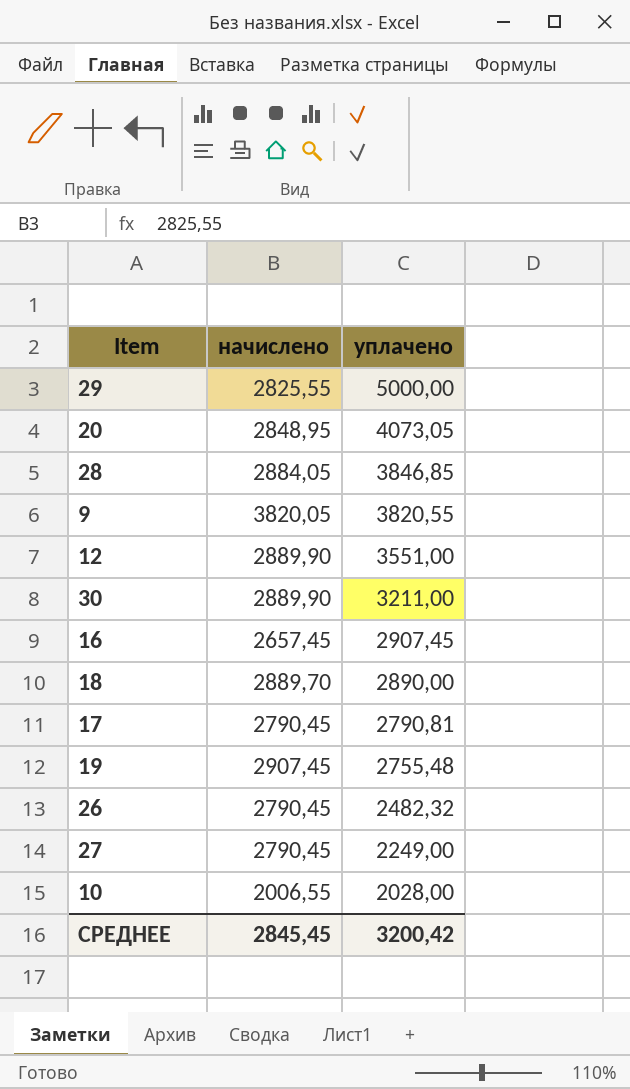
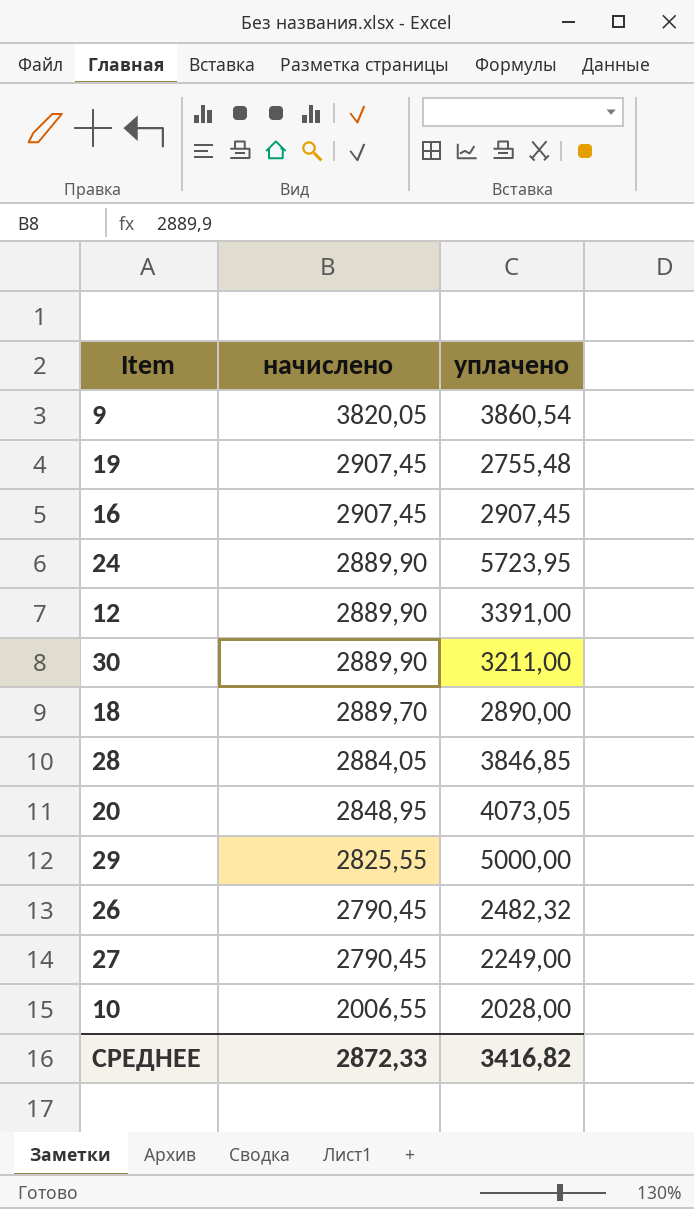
row order: уплачено descending -> начислено descending
row 17: 2790,45 | 2790,81 -> none
9 | уплачено: 3820,55 -> 3860,54
16 | начислено: 2657,45 -> 2907,45
row 24: none -> 2889,90 | 5723,95
12 | уплачено: 3551,00 -> 3391,00
СРЕДНЕЕ | начислено: 2845,45 -> 2872,33
СРЕДНЕЕ | уплачено: 3200,42 -> 3416,82

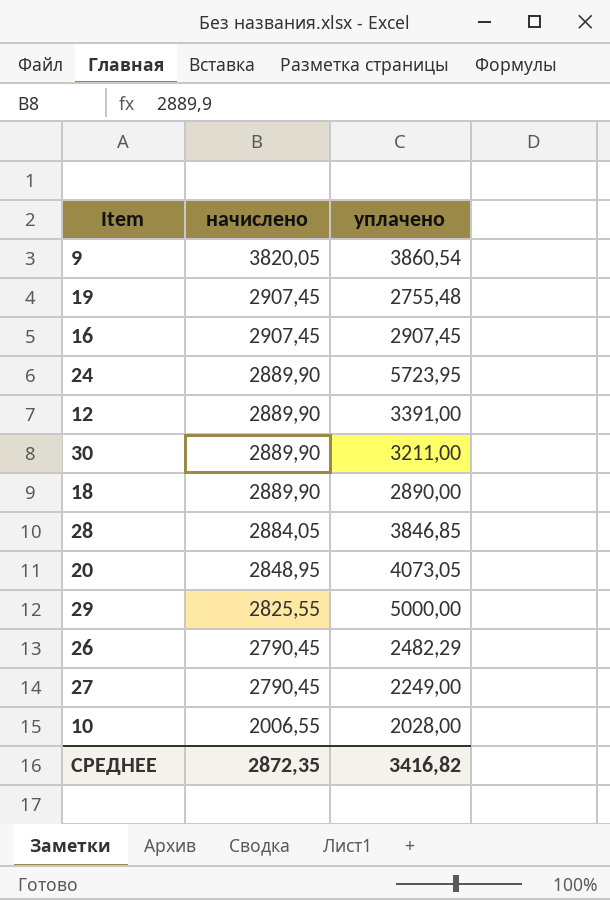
18 | начислено: 2889,70 -> 2889,90
26 | уплачено: 2482,32 -> 2482,29
СРЕДНЕЕ | начислено: 2872,33 -> 2872,35

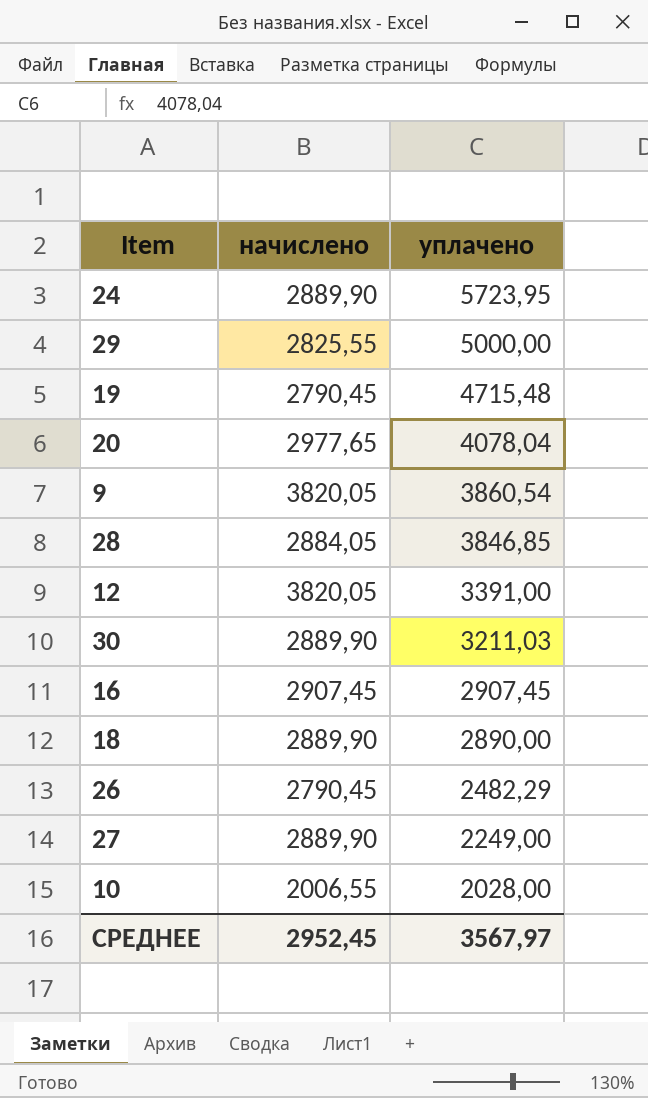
row order: начислено descending -> уплачено descending
19 | начислено: 2907,45 -> 2790,45
19 | уплачено: 2755,48 -> 4715,48
20 | начислено: 2848,95 -> 2977,65
20 | уплачено: 4073,05 -> 4078,04
12 | начислено: 2889,90 -> 3820,05
30 | уплачено: 3211,00 -> 3211,03
27 | начислено: 2790,45 -> 2889,90
СРЕДНЕЕ | начислено: 2872,35 -> 2952,45
СРЕДНЕЕ | уплачено: 3416,82 -> 3567,97

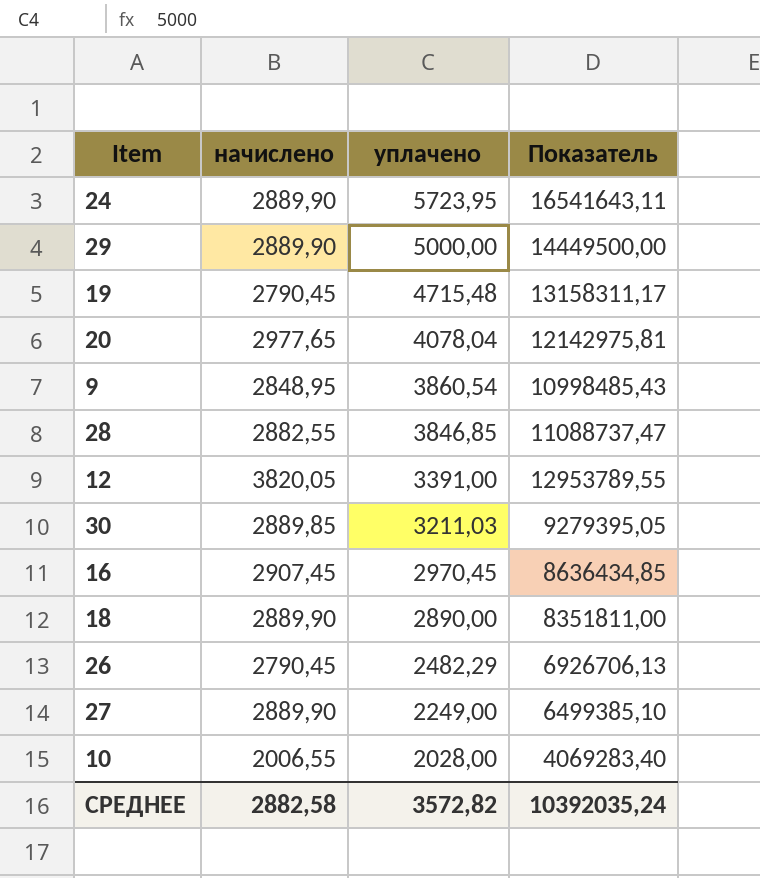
column Показатель | formula: none -> [начислено] * [уплачено]
29 | начислено: 2825,55 -> 2889,90
9 | начислено: 3820,05 -> 2848,95
28 | начислено: 2884,05 -> 2882,55
30 | начислено: 2889,90 -> 2889,85
16 | уплачено: 2907,45 -> 2970,45
СРЕДНЕЕ | начислено: 2952,45 -> 2882,58
СРЕДНЕЕ | уплачено: 3567,97 -> 3572,82

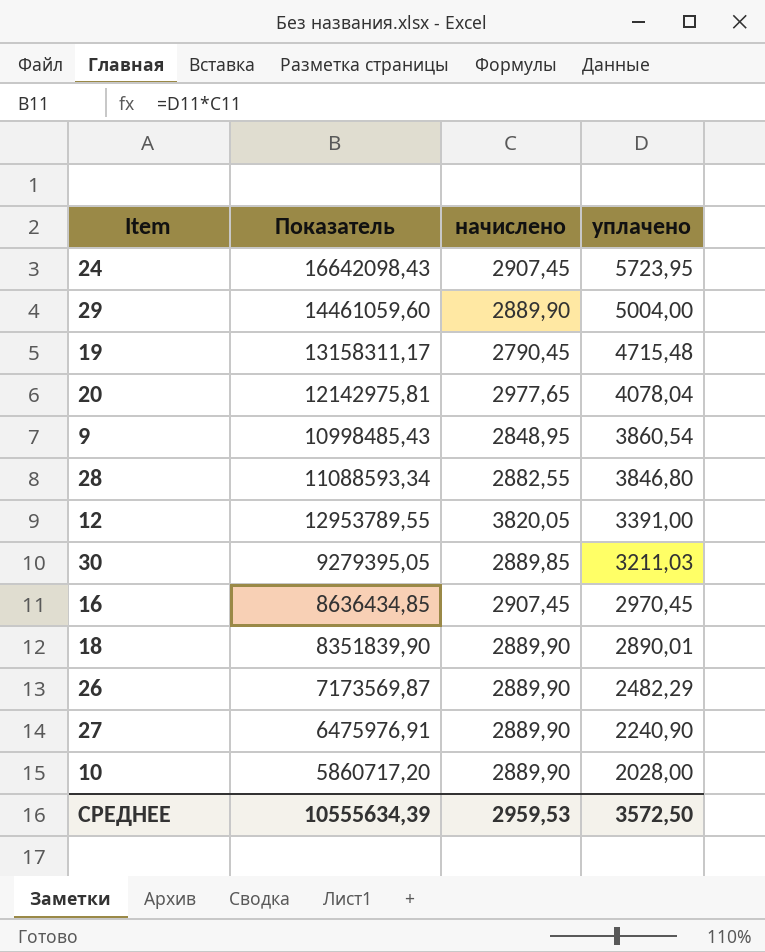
column Показатель | position: 4 -> 2
24 | Показатель: 16541643,11 -> 16642098,43
24 | начислено: 2889,90 -> 2907,45
29 | Показатель: 14449500,00 -> 14461059,60
29 | уплачено: 5000,00 -> 5004,00
28 | Показатель: 11088737,47 -> 11088593,34
28 | уплачено: 3846,85 -> 3846,80
18 | Показатель: 8351811,00 -> 8351839,90
18 | уплачено: 2890,00 -> 2890,01
26 | Показатель: 6926706,13 -> 7173569,87
26 | начислено: 2790,45 -> 2889,90
27 | Показатель: 6499385,10 -> 6475976,91
27 | уплачено: 2249,00 -> 2240,90
10 | Показатель: 4069283,40 -> 5860717,20
10 | начислено: 2006,55 -> 2889,90
СРЕДНЕЕ | Показатель: 10392035,24 -> 10555634,39
СРЕДНЕЕ | начислено: 2882,58 -> 2959,53
СРЕДНЕЕ | уплачено: 3572,82 -> 3572,50

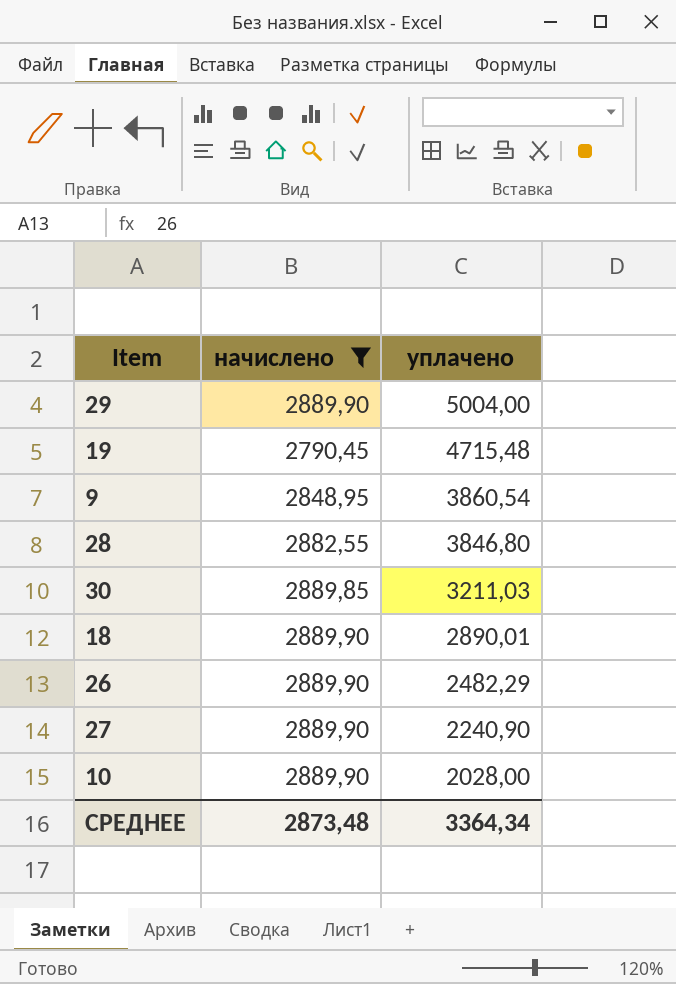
filter: none -> начислено <= 2889,90
column Показатель | formula: [начислено] * [уплачено] -> none
СРЕДНЕЕ | начислено: 2959,53 -> 2873,48
СРЕДНЕЕ | уплачено: 3572,50 -> 3364,34

